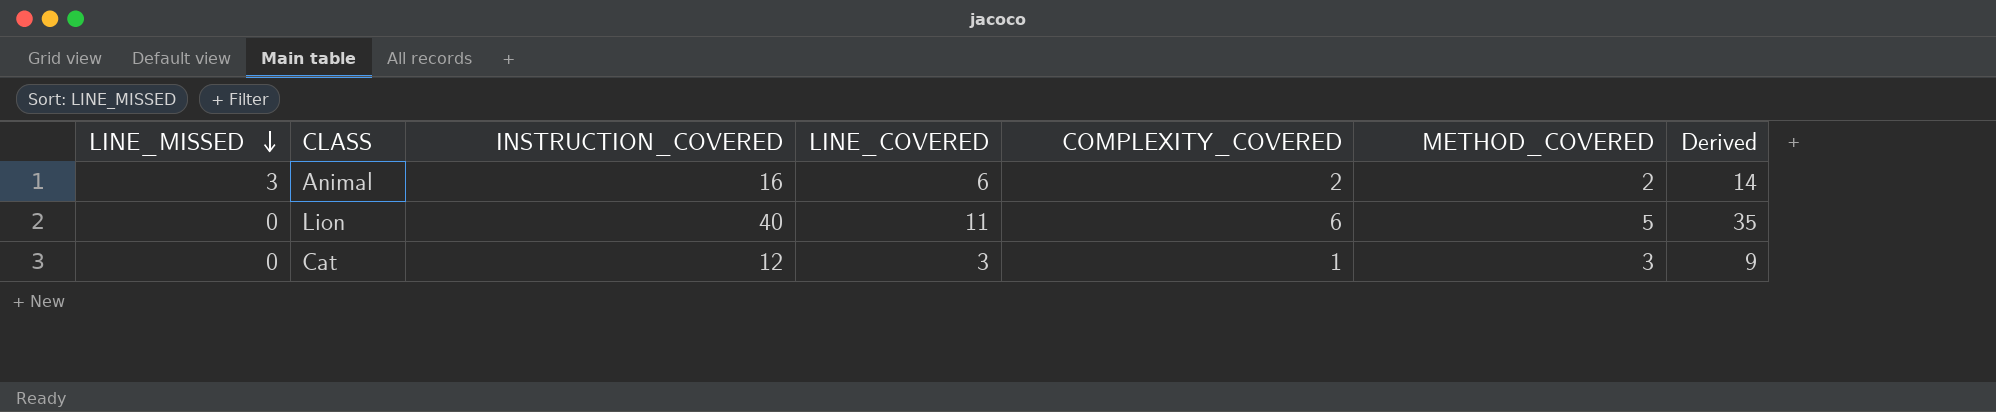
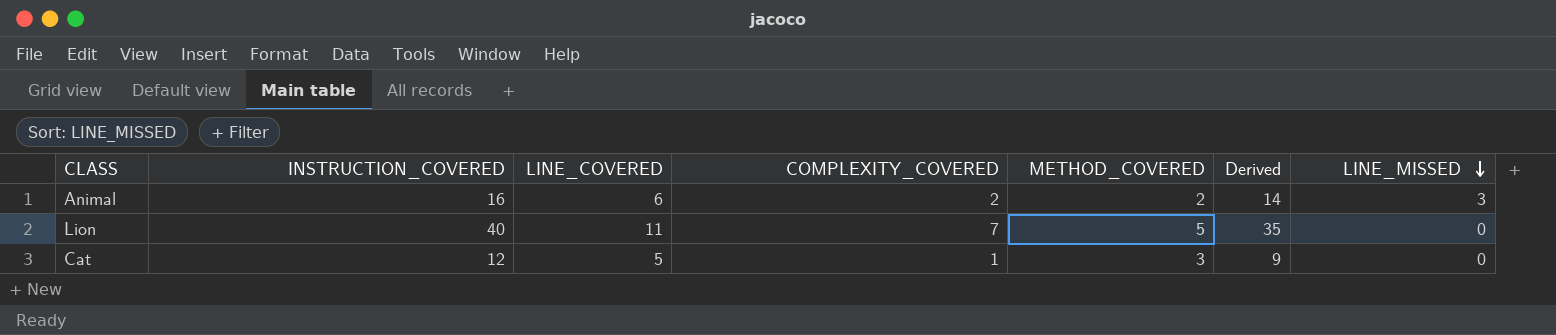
column LINE_MISSED | position: 1 -> 7
Lion | COMPLEXITY_COVERED: 6 -> 7
Cat | LINE_COVERED: 3 -> 5

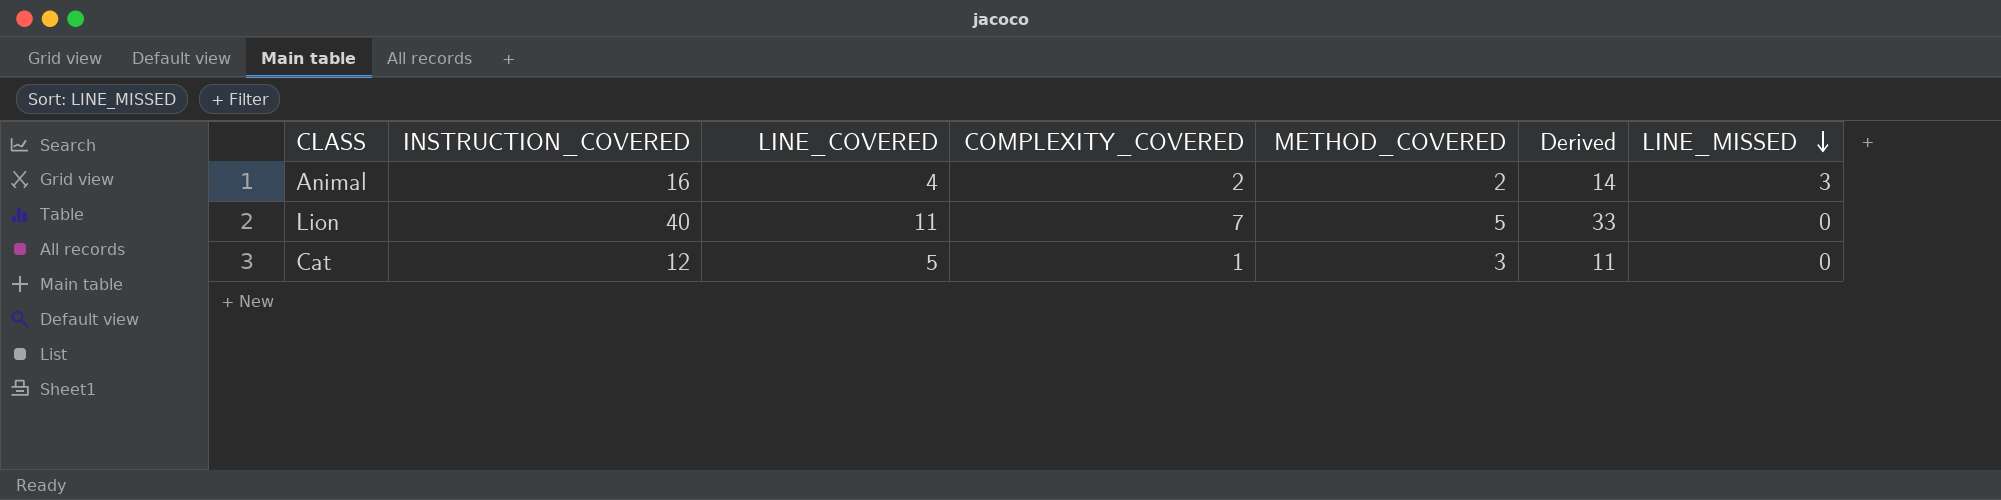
column Derived | formula: [INSTRUCTION_COVERED] - [METHOD_COVERED] -> [INSTRUCTION_COVERED] - [COMPLEXITY_COVERED]
Animal | LINE_COVERED: 6 -> 4

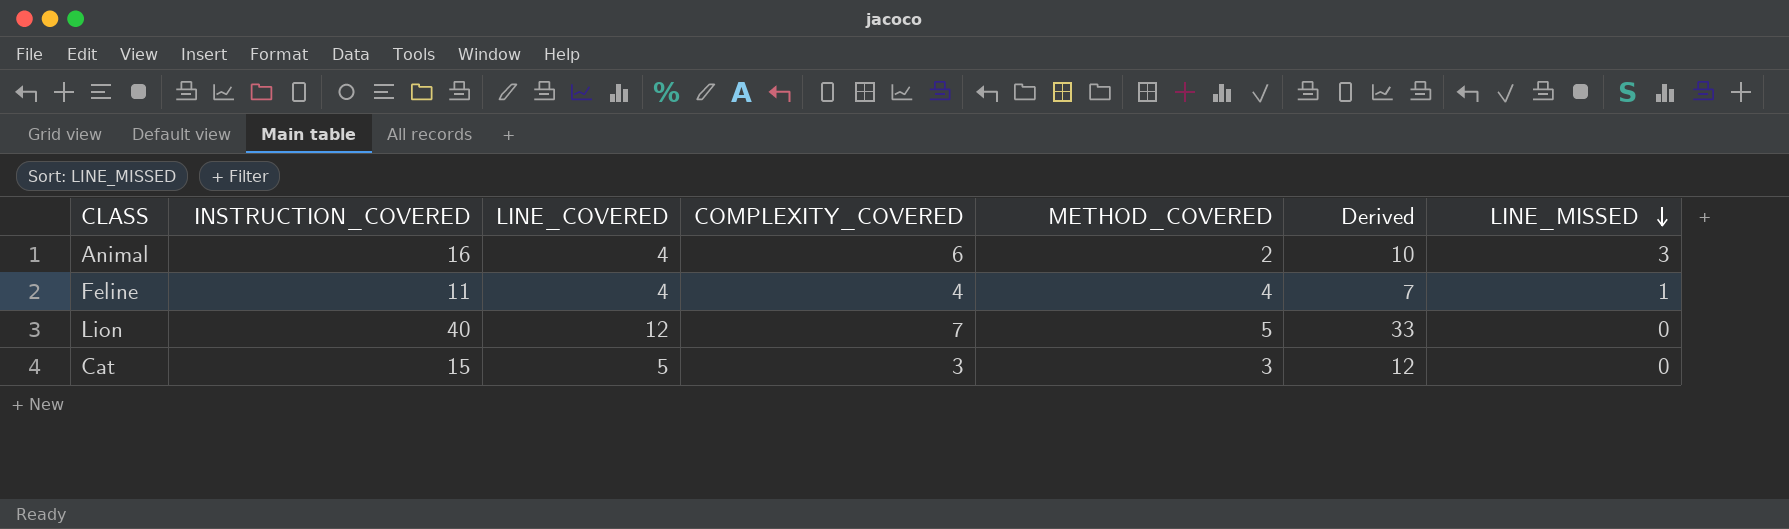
Animal | COMPLEXITY_COVERED: 2 -> 6
Animal | Derived: 14 -> 10
row Feline: none -> 11 | 4 | 4 | 4 | 7 | 1
Lion | LINE_COVERED: 11 -> 12
Cat | INSTRUCTION_COVERED: 12 -> 15
Cat | COMPLEXITY_COVERED: 1 -> 3
Cat | Derived: 11 -> 12

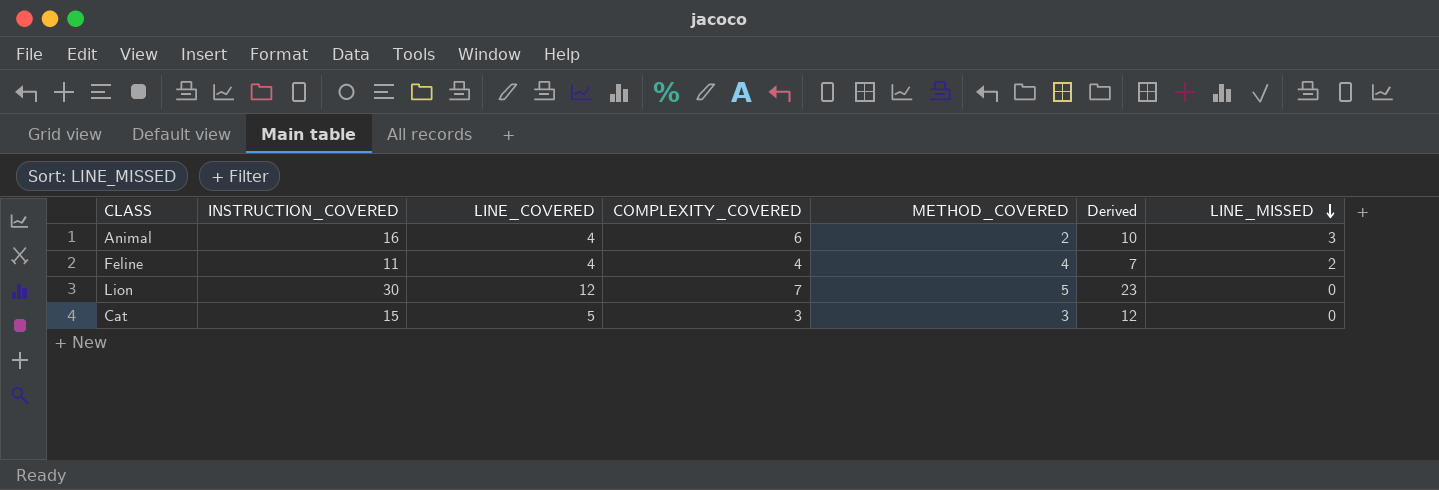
Feline | LINE_MISSED: 1 -> 2
Lion | INSTRUCTION_COVERED: 40 -> 30
Lion | Derived: 33 -> 23

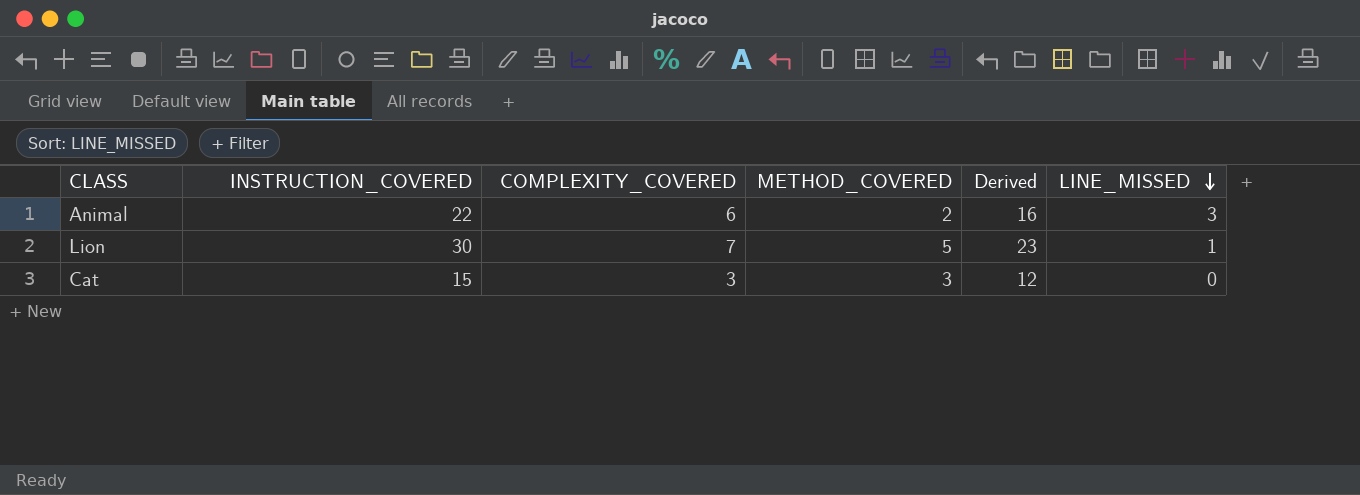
column LINE_COVERED | position: 3 -> none
row Feline: 11 | 4 | 4 | 4 | 7 | 2 -> none
Animal | INSTRUCTION_COVERED: 16 -> 22
Animal | Derived: 10 -> 16
Lion | LINE_MISSED: 0 -> 1

